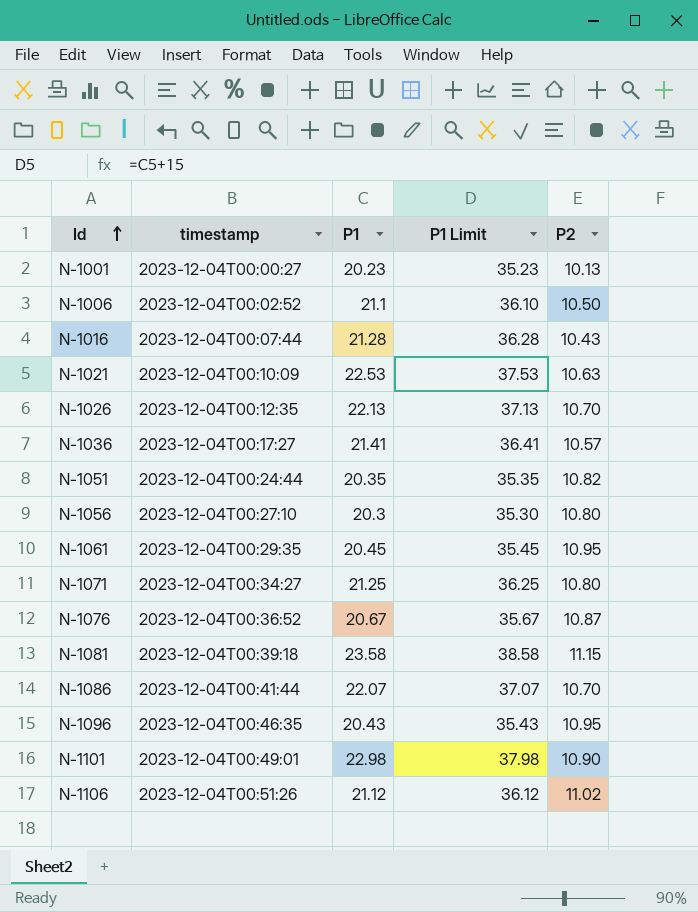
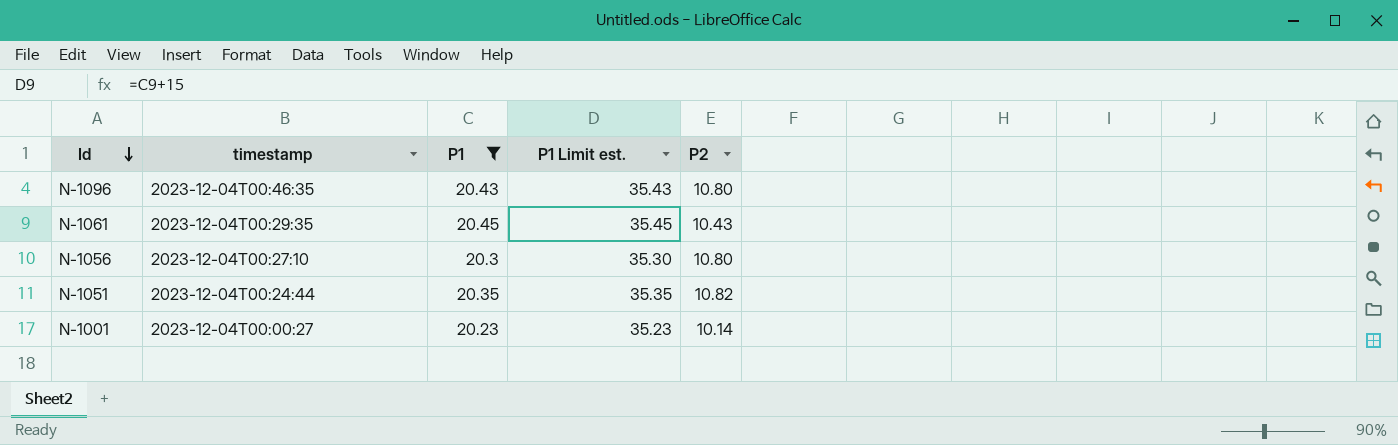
filter: none -> P1 <= 20.45
row order: Id ascending -> Id descending
column name: P1 Limit -> P1 Limit est.
N-1096 | P2: 10.95 -> 10.80
N-1061 | P2: 10.95 -> 10.43
N-1001 | P2: 10.13 -> 10.14

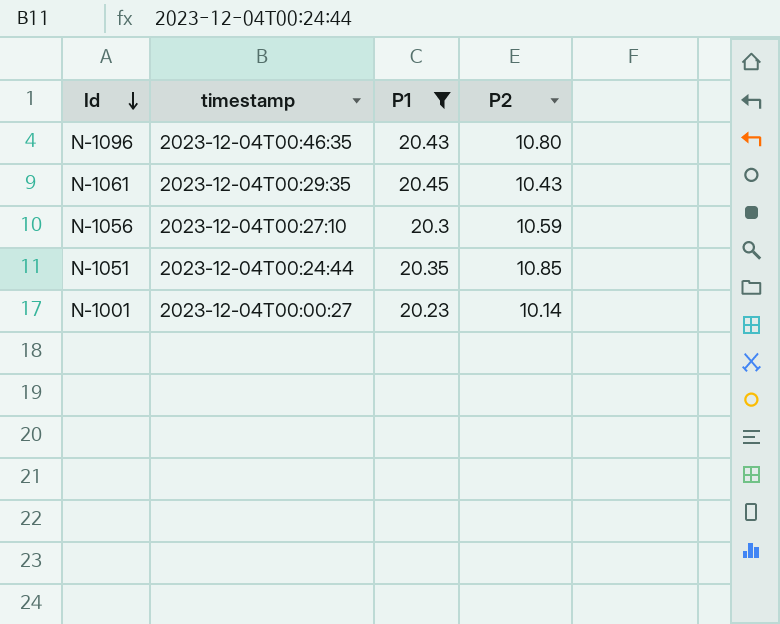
column P1 Limit est. | formula: [P1] + 15 -> none
N-1056 | P2: 10.80 -> 10.59
N-1051 | P2: 10.82 -> 10.85

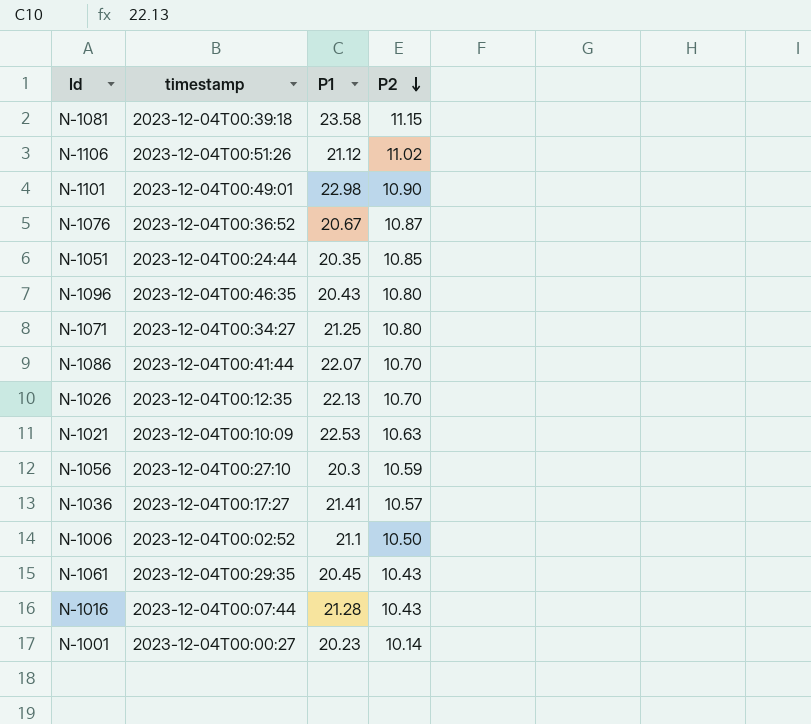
filter: P1 <= 20.45 -> none
row order: Id descending -> P2 descending

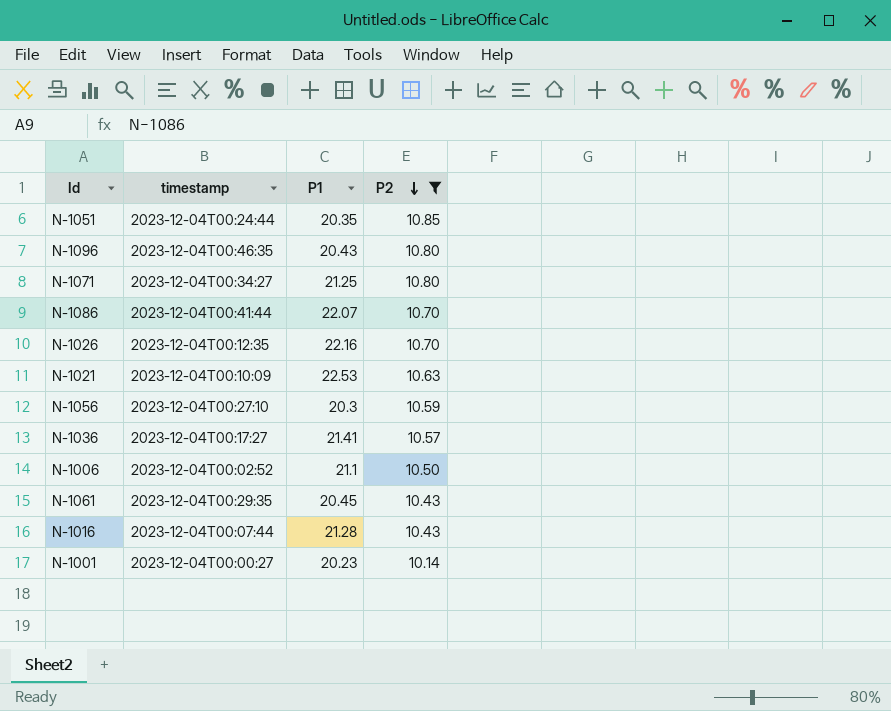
filter: none -> P2 <= 10.85
N-1026 | P1: 22.13 -> 22.16

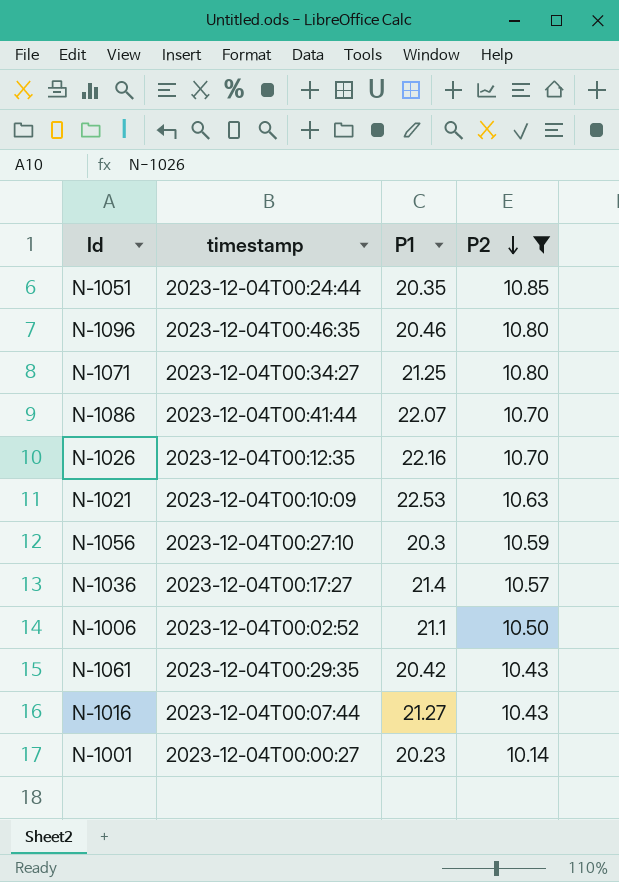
N-1096 | P1: 20.43 -> 20.46
N-1036 | P1: 21.41 -> 21.4
N-1061 | P1: 20.45 -> 20.42
N-1016 | P1: 21.28 -> 21.27

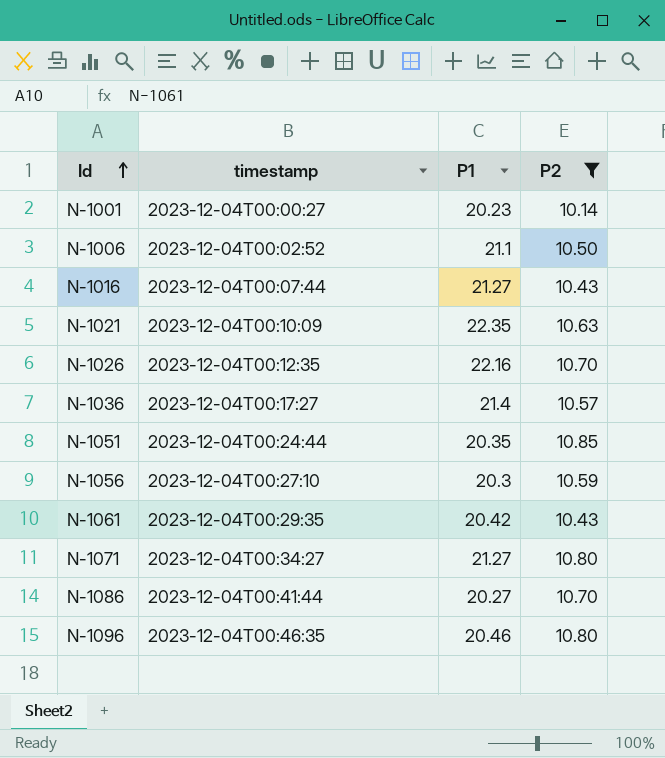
row order: P2 descending -> Id ascending
N-1021 | P1: 22.53 -> 22.35
N-1071 | P1: 21.25 -> 21.27
N-1086 | P1: 22.07 -> 20.27

